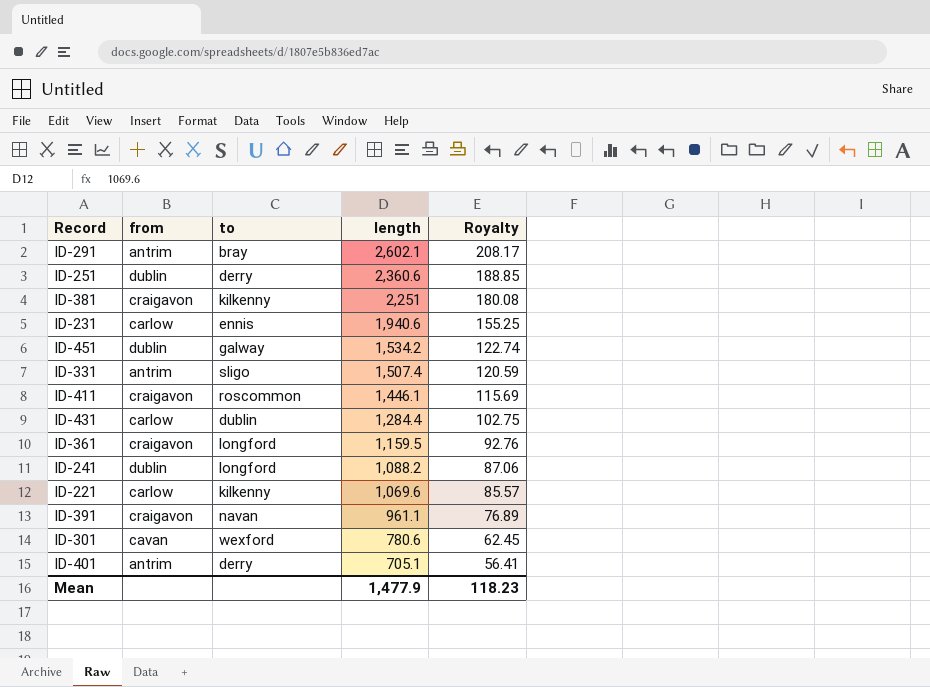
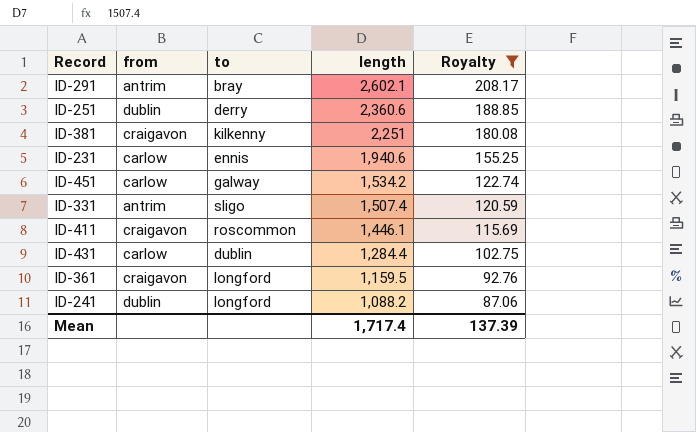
filter: none -> Royalty >= 87.06
ID-451 | from: dublin -> carlow
Mean | length: 1,477.9 -> 1,717.4
Mean | Royalty: 118.23 -> 137.39

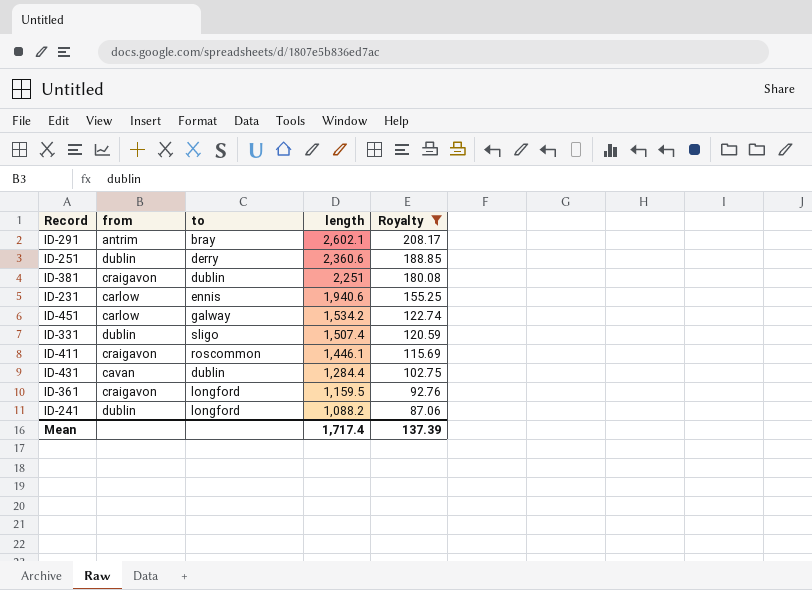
ID-381 | to: kilkenny -> dublin
ID-331 | from: antrim -> dublin
ID-431 | from: carlow -> cavan

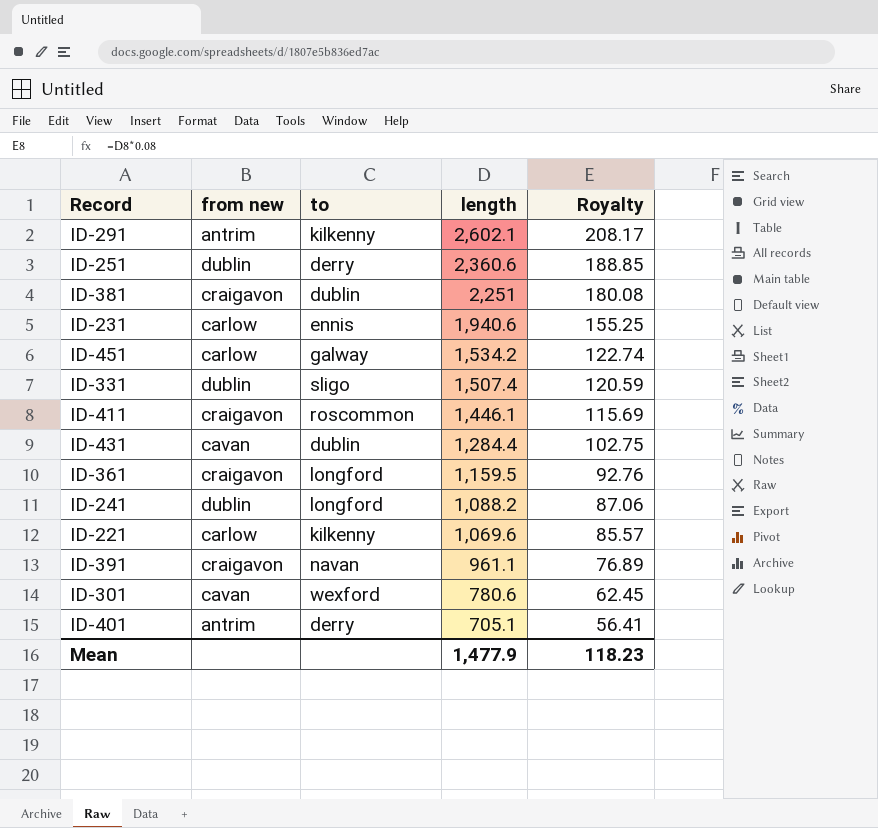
filter: Royalty >= 87.06 -> none
column name: from -> from new
ID-291 | to: bray -> kilkenny
Mean | length: 1,717.4 -> 1,477.9
Mean | Royalty: 137.39 -> 118.23

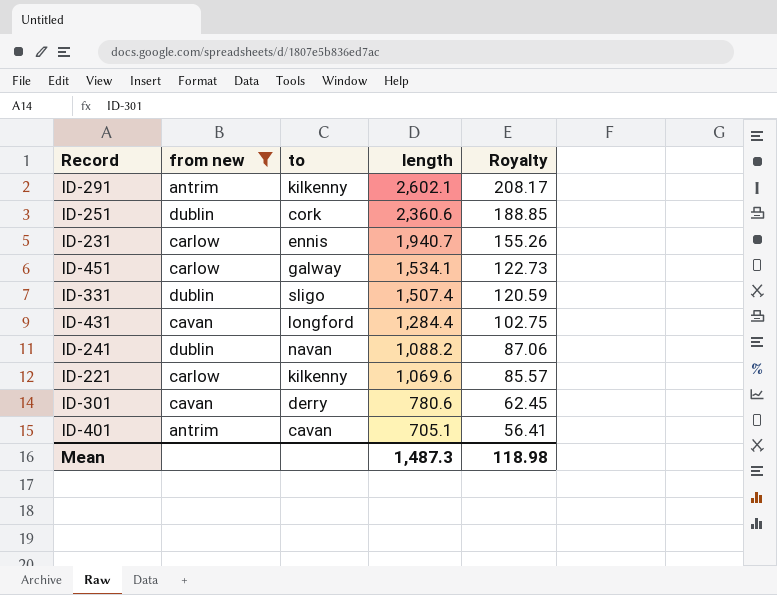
filter: none -> from new != craigavon
ID-251 | to: derry -> cork
ID-231 | length: 1,940.6 -> 1,940.7
ID-231 | Royalty: 155.25 -> 155.26
ID-451 | length: 1,534.2 -> 1,534.1
ID-451 | Royalty: 122.74 -> 122.73
ID-431 | to: dublin -> longford
ID-241 | to: longford -> navan
ID-301 | to: wexford -> derry
ID-401 | to: derry -> cavan
Mean | length: 1,477.9 -> 1,487.3
Mean | Royalty: 118.23 -> 118.98

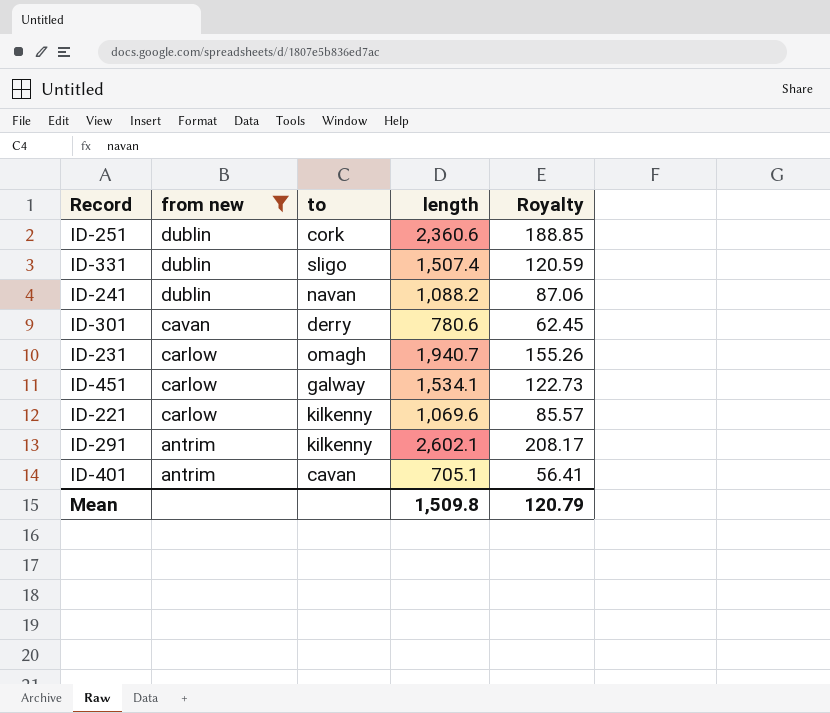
row order: length descending -> from new descending
row ID-431: cavan | longford | 1,284.4 | 102.75 -> none
ID-231 | to: ennis -> omagh
Mean | length: 1,487.3 -> 1,509.8
Mean | Royalty: 118.98 -> 120.79

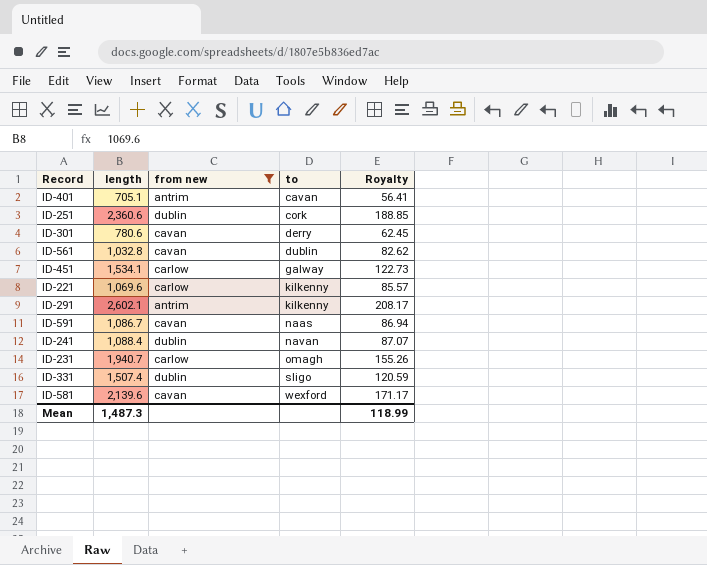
row order: from new descending -> to ascending
column length | position: 4 -> 2
row ID-561: none -> 1,032.8 | cavan | dublin | 82.62
row ID-591: none -> 1,086.7 | cavan | naas | 86.94
ID-241 | length: 1,088.2 -> 1,088.4
ID-241 | Royalty: 87.06 -> 87.07
row ID-581: none -> 2,139.6 | cavan | wexford | 171.17
Mean | length: 1,509.8 -> 1,487.3
Mean | Royalty: 120.79 -> 118.99

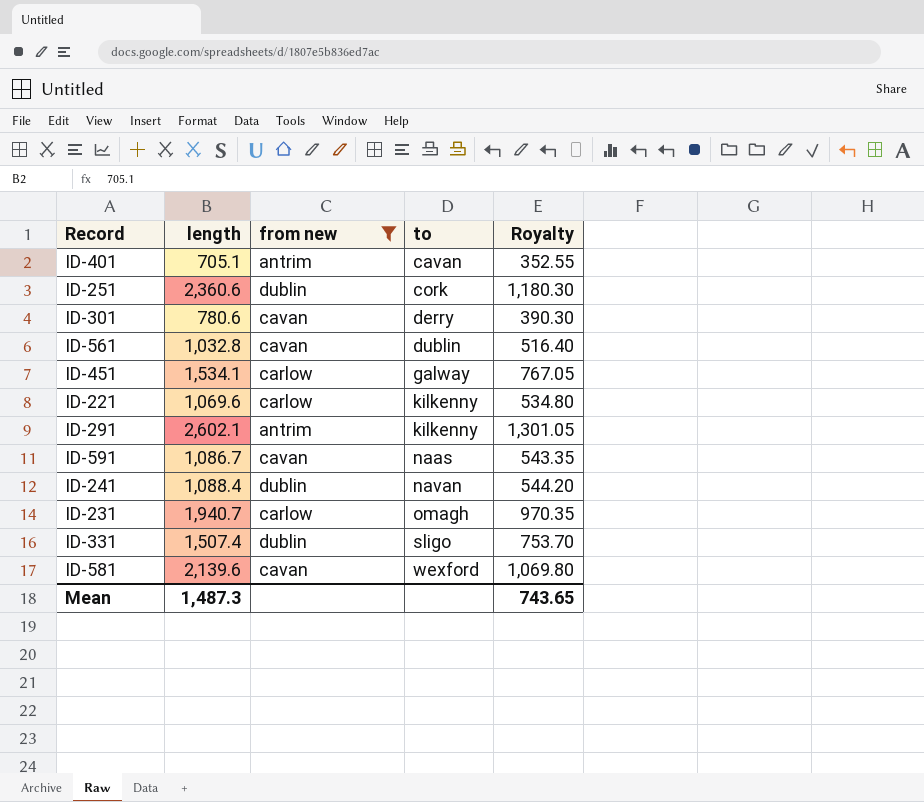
column Royalty | formula: [length] * 0.08 -> [length] * 0.5
Mean | Royalty: 118.99 -> 743.65

